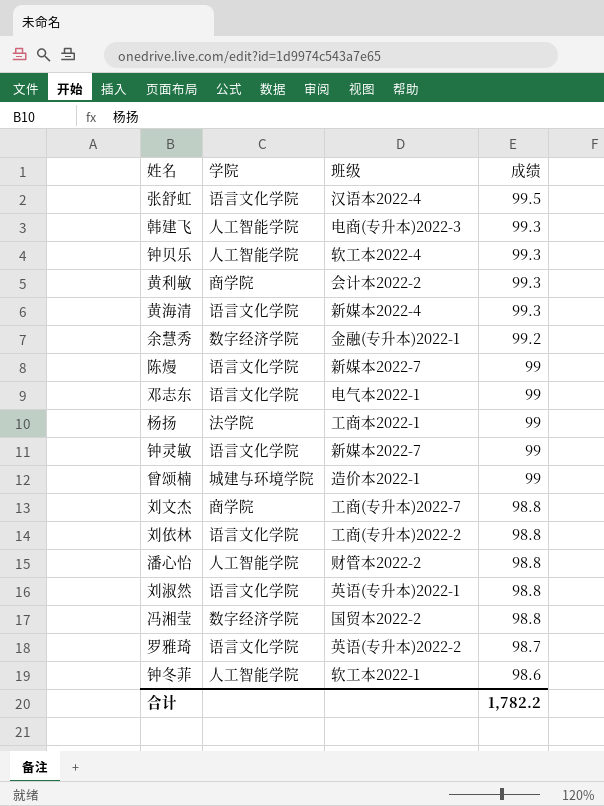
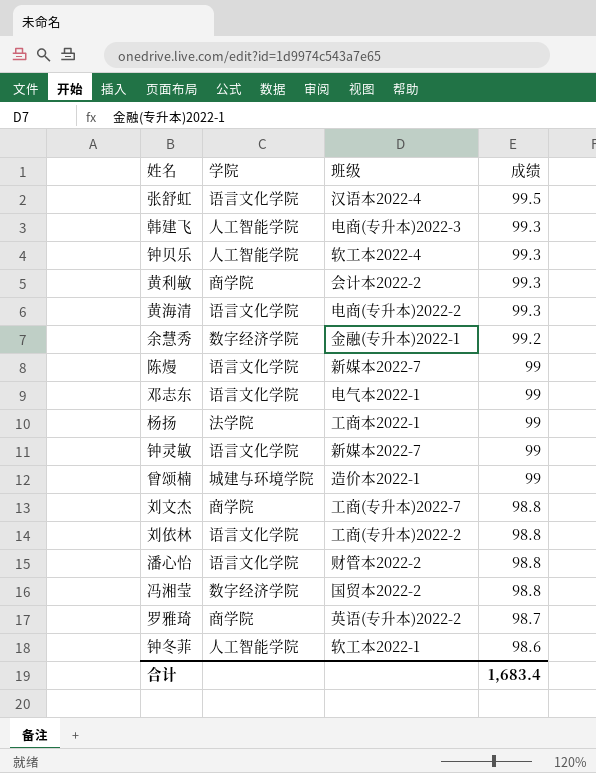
row 刘淑然: 语言文化学院 | 英语(专升本)2022-1 | 98.8 -> none
黄海清 | 班级: 新媒本2022-4 -> 电商(专升本)2022-2
潘心怡 | 学院: 人工智能学院 -> 语言文化学院
罗雅琦 | 学院: 语言文化学院 -> 商学院
合计 | 成绩: 1,782.2 -> 1,683.4

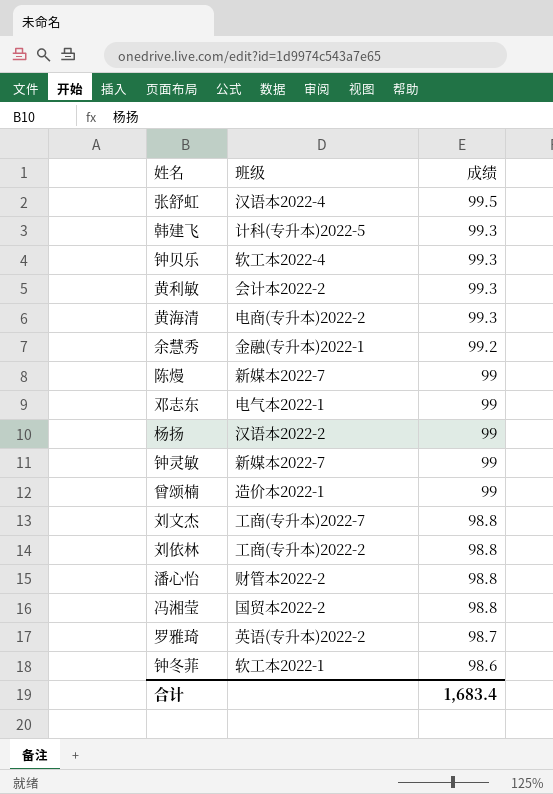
column 学院 | position: 2 -> none
韩建飞 | 班级: 电商(专升本)2022-3 -> 计科(专升本)2022-5
杨扬 | 班级: 工商本2022-1 -> 汉语本2022-2

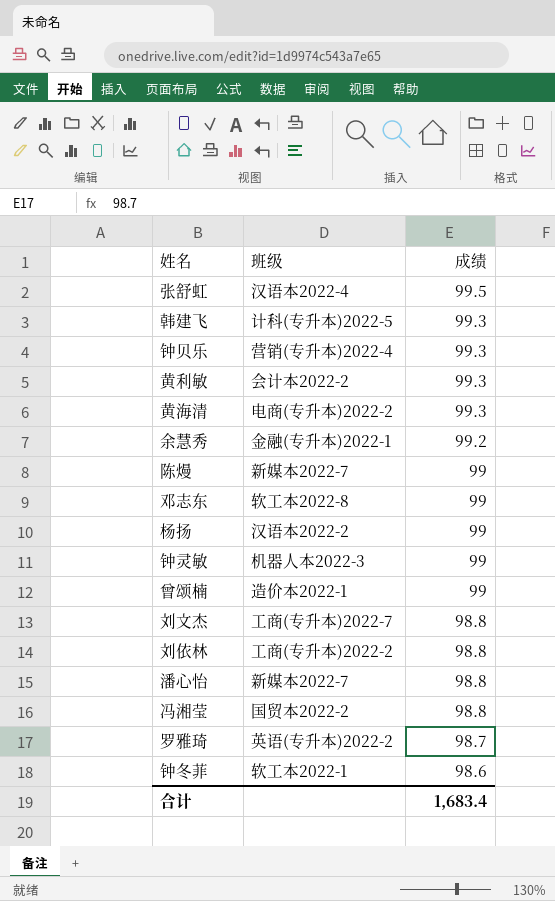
钟贝乐 | 班级: 软工本2022-4 -> 营销(专升本)2022-4
邓志东 | 班级: 电气本2022-1 -> 软工本2022-8
钟灵敏 | 班级: 新媒本2022-7 -> 机器人本2022-3
潘心怡 | 班级: 财管本2022-2 -> 新媒本2022-7

